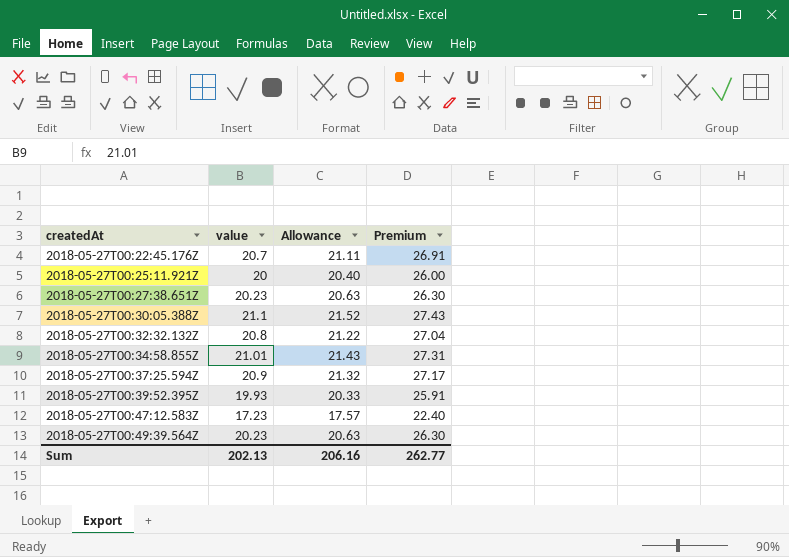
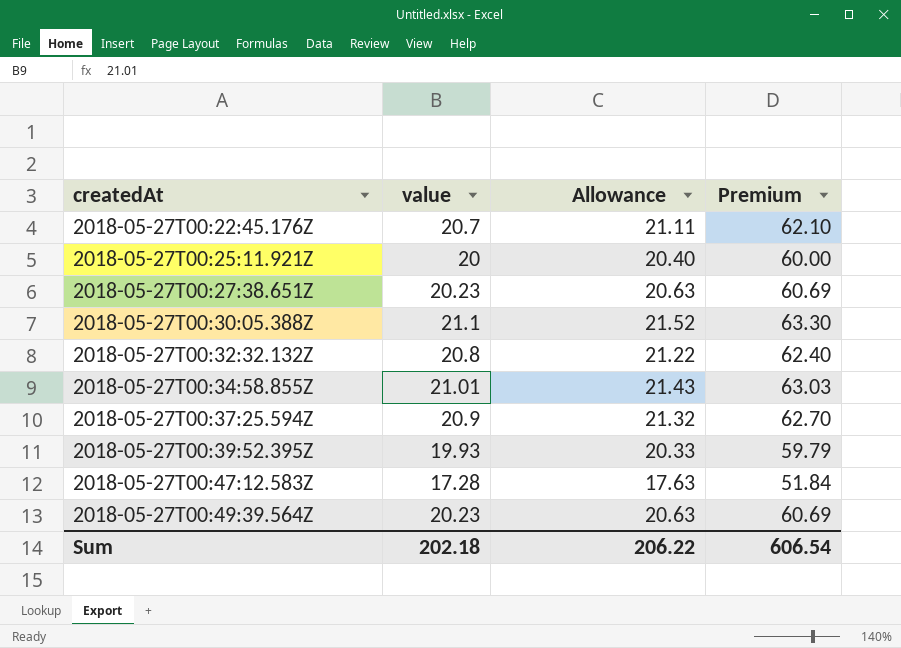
column Premium | formula: [value] * 1.3 -> [value] * 3
2018-05-27T00:47:12.583Z | value: 17.23 -> 17.28
2018-05-27T00:47:12.583Z | Allowance: 17.57 -> 17.63
Sum | value: 202.13 -> 202.18
Sum | Allowance: 206.16 -> 206.22
Sum | Premium: 262.77 -> 606.54

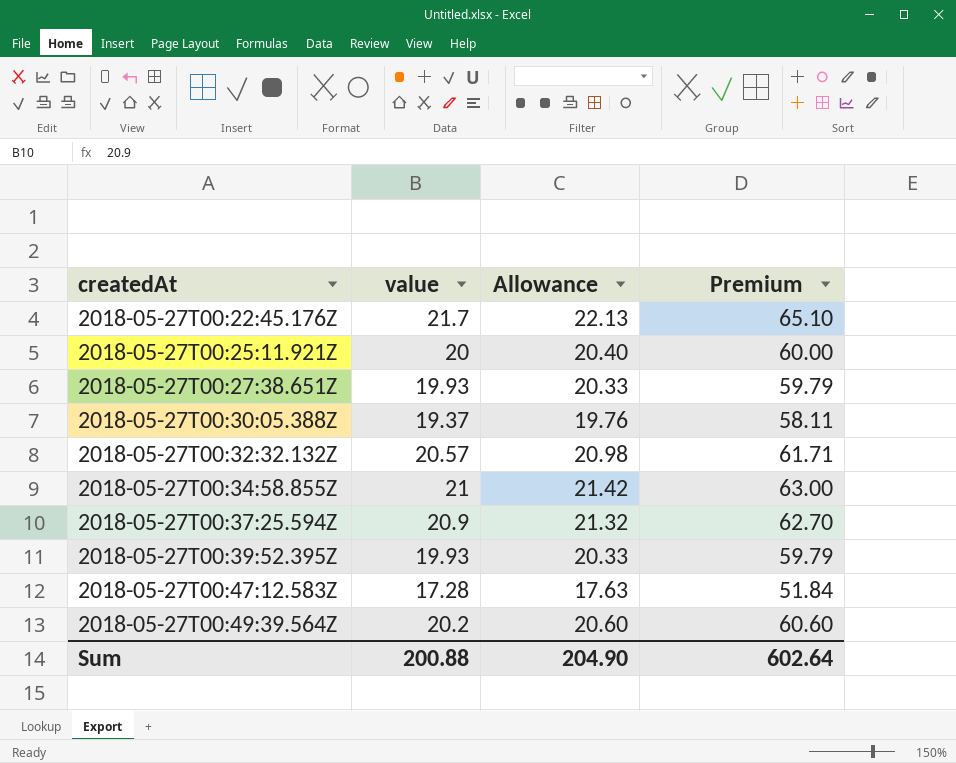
2018-05-27T00:22:45.176Z | value: 20.7 -> 21.7
2018-05-27T00:22:45.176Z | Allowance: 21.11 -> 22.13
2018-05-27T00:22:45.176Z | Premium: 62.10 -> 65.10
2018-05-27T00:27:38.651Z | value: 20.23 -> 19.93
2018-05-27T00:27:38.651Z | Allowance: 20.63 -> 20.33
2018-05-27T00:27:38.651Z | Premium: 60.69 -> 59.79
2018-05-27T00:30:05.388Z | value: 21.1 -> 19.37
2018-05-27T00:30:05.388Z | Allowance: 21.52 -> 19.76
2018-05-27T00:30:05.388Z | Premium: 63.30 -> 58.11
2018-05-27T00:32:32.132Z | value: 20.8 -> 20.57
2018-05-27T00:32:32.132Z | Allowance: 21.22 -> 20.98
2018-05-27T00:32:32.132Z | Premium: 62.40 -> 61.71
2018-05-27T00:34:58.855Z | value: 21.01 -> 21
2018-05-27T00:34:58.855Z | Allowance: 21.43 -> 21.42
2018-05-27T00:34:58.855Z | Premium: 63.03 -> 63.00
2018-05-27T00:49:39.564Z | value: 20.23 -> 20.2
2018-05-27T00:49:39.564Z | Allowance: 20.63 -> 20.60
2018-05-27T00:49:39.564Z | Premium: 60.69 -> 60.60
Sum | value: 202.18 -> 200.88
Sum | Allowance: 206.22 -> 204.90
Sum | Premium: 606.54 -> 602.64

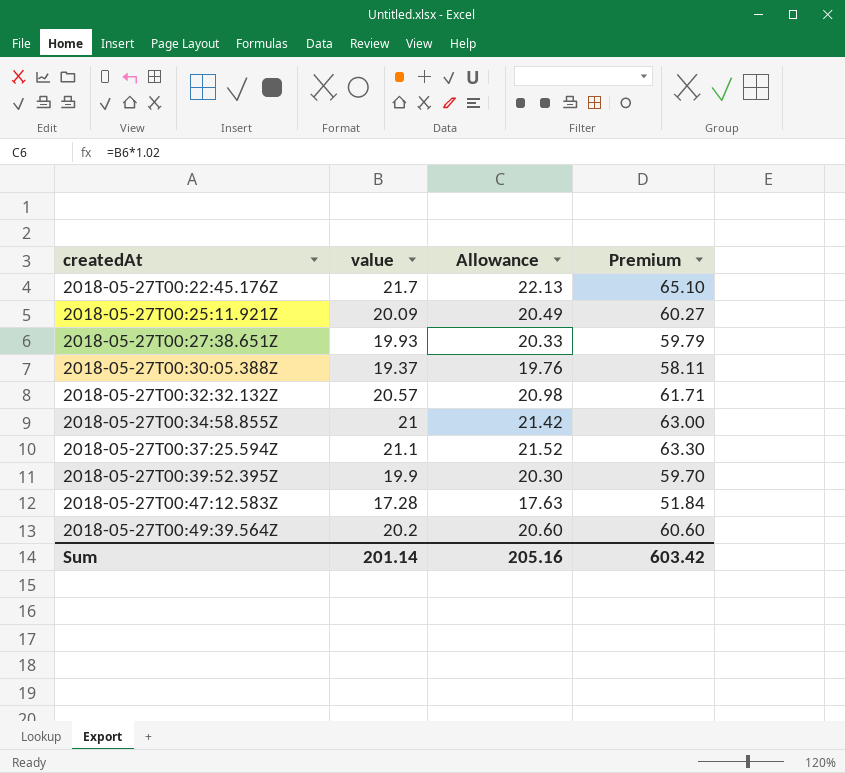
2018-05-27T00:25:11.921Z | value: 20 -> 20.09
2018-05-27T00:25:11.921Z | Allowance: 20.40 -> 20.49
2018-05-27T00:25:11.921Z | Premium: 60.00 -> 60.27
2018-05-27T00:37:25.594Z | value: 20.9 -> 21.1
2018-05-27T00:37:25.594Z | Allowance: 21.32 -> 21.52
2018-05-27T00:37:25.594Z | Premium: 62.70 -> 63.30
2018-05-27T00:39:52.395Z | value: 19.93 -> 19.9
2018-05-27T00:39:52.395Z | Allowance: 20.33 -> 20.30
2018-05-27T00:39:52.395Z | Premium: 59.79 -> 59.70
Sum | value: 200.88 -> 201.14
Sum | Allowance: 204.90 -> 205.16
Sum | Premium: 602.64 -> 603.42

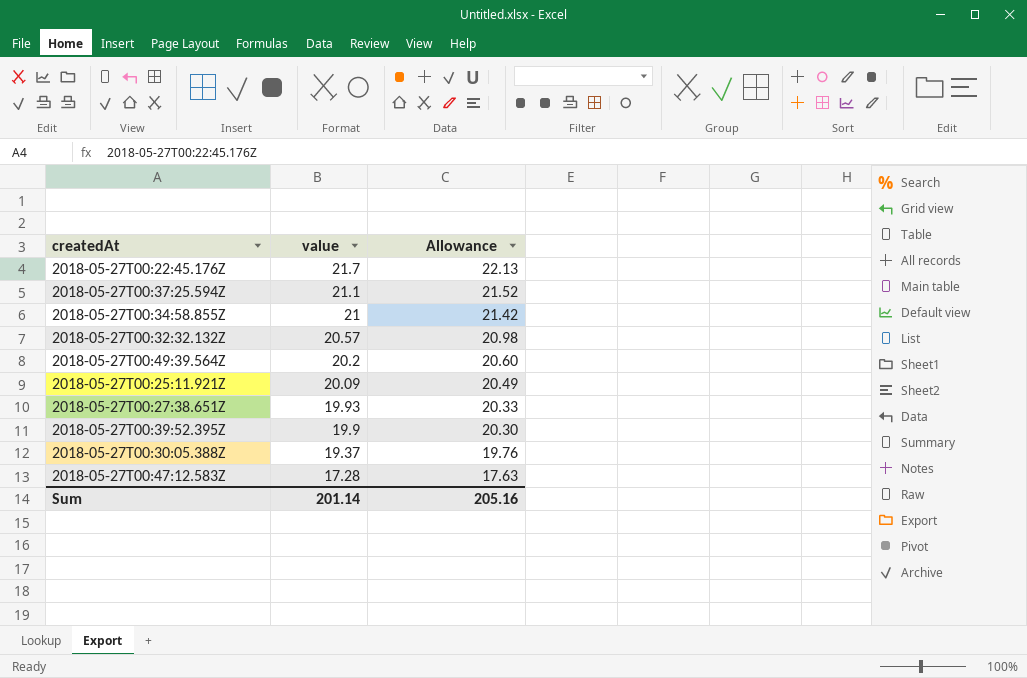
row order: createdAt ascending -> value descending
column Premium | formula: [value] * 3 -> none

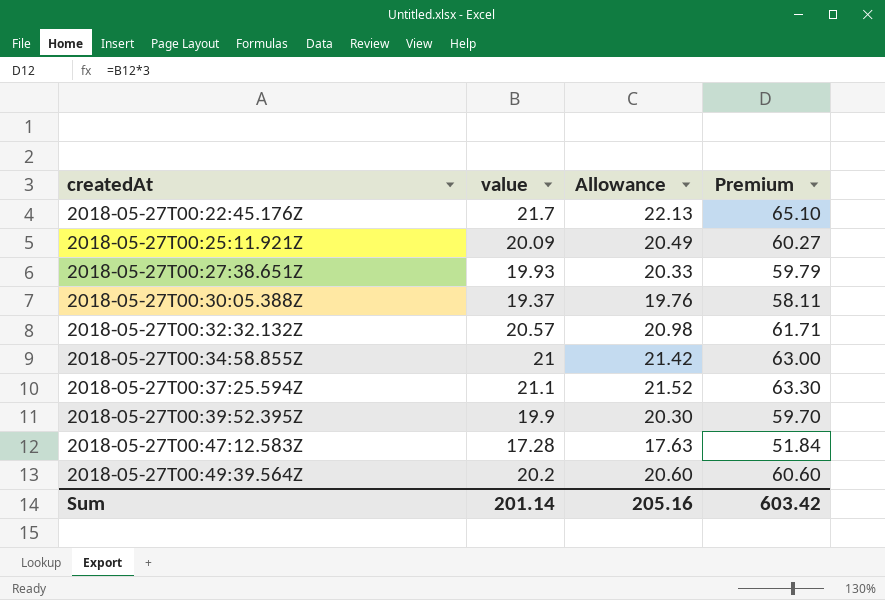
row order: value descending -> createdAt ascending
column Premium | formula: none -> [value] * 3

